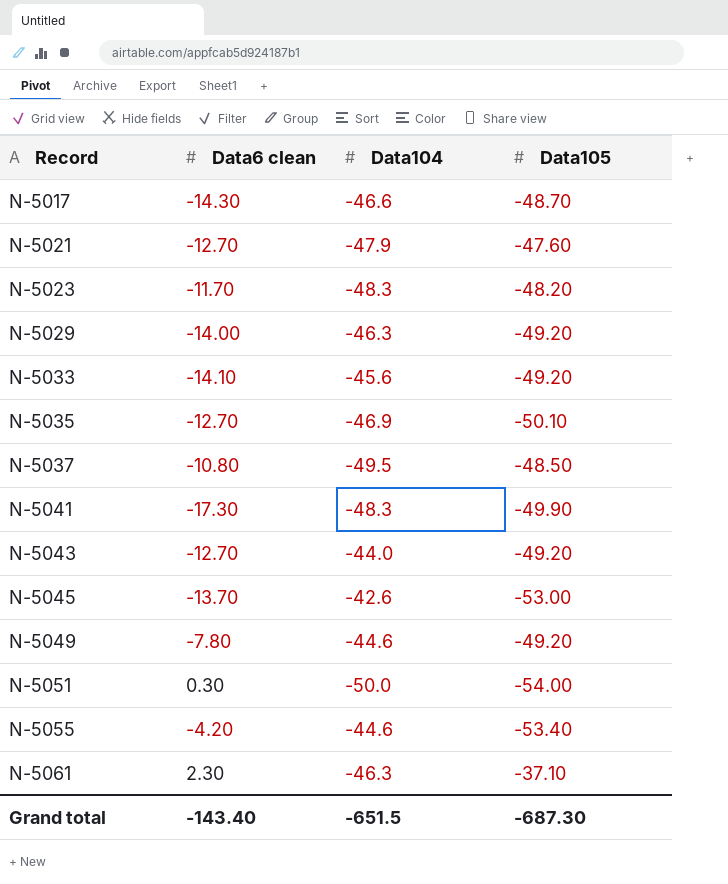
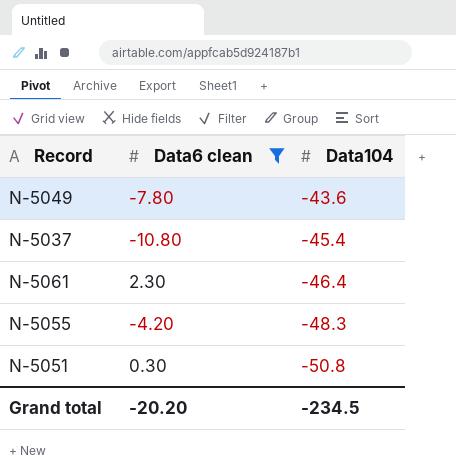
filter: none -> Data6 clean >= -10.80
row order: Record ascending -> Data104 descending
column Data105 | position: 4 -> none
N-5049 | Data104: -44.6 -> -43.6
N-5037 | Data104: -49.5 -> -45.4
N-5061 | Data104: -46.3 -> -46.4
N-5055 | Data104: -44.6 -> -48.3
N-5051 | Data104: -50.0 -> -50.8
Grand total | Data6 clean: -143.40 -> -20.20
Grand total | Data104: -651.5 -> -234.5

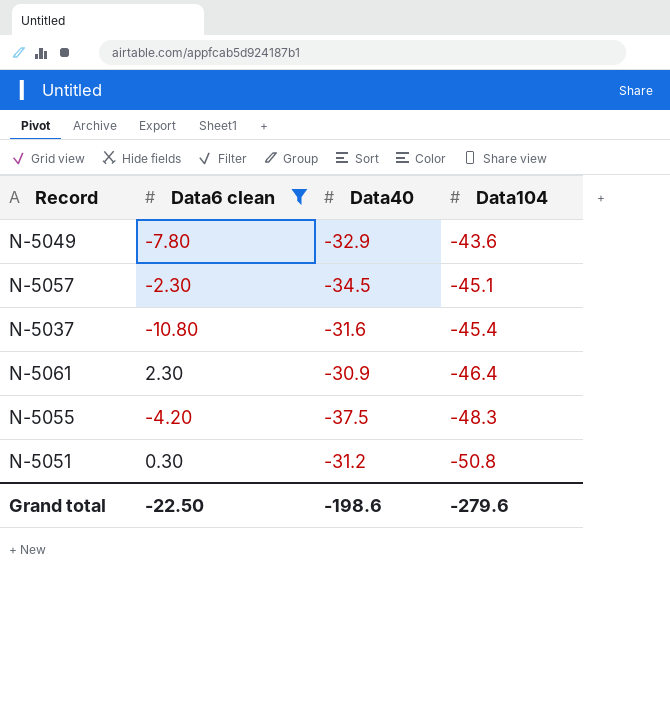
column Data40 | position: none -> 3
row N-5057: none -> -2.30 | -34.5 | -45.1
Grand total | Data6 clean: -20.20 -> -22.50
Grand total | Data104: -234.5 -> -279.6

